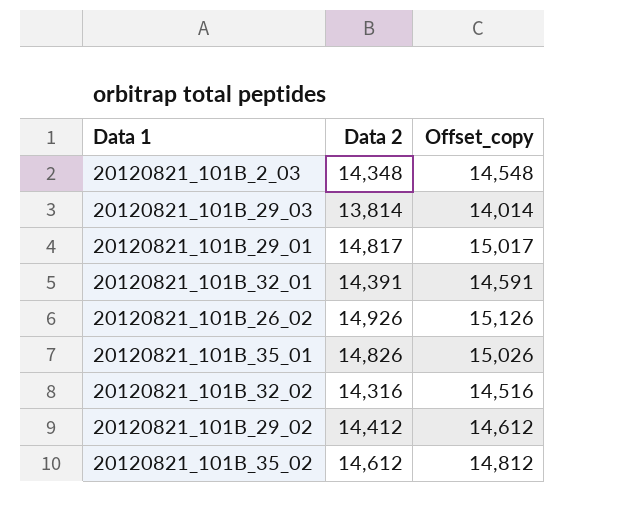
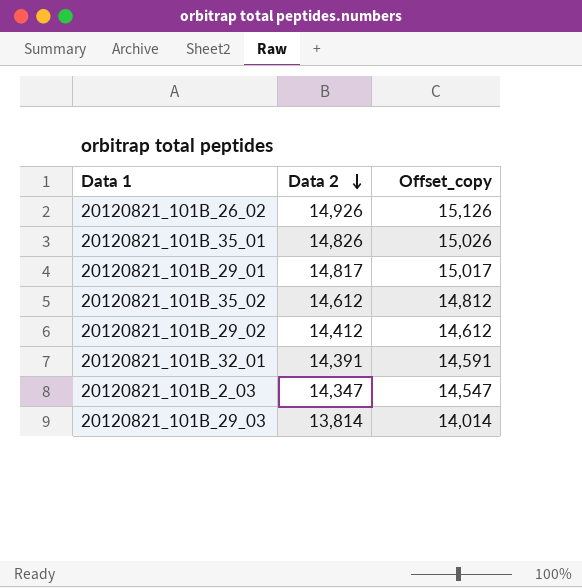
row order: none -> Data 2 descending
row 20120821_101B_32_02: 14,316 | 14,516 -> none
20120821_101B_2_03 | Data 2: 14,348 -> 14,347
20120821_101B_2_03 | Offset_copy: 14,548 -> 14,547

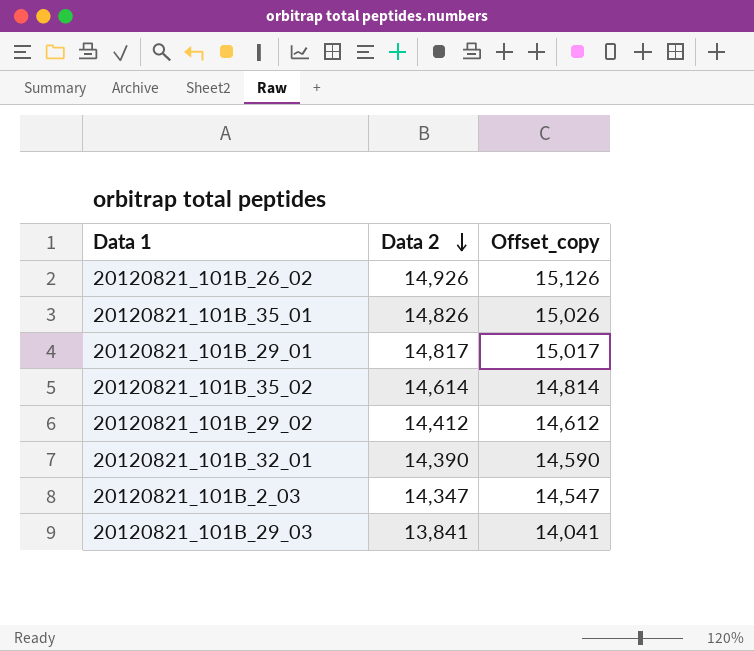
20120821_101B_35_02 | Data 2: 14,612 -> 14,614
20120821_101B_35_02 | Offset_copy: 14,812 -> 14,814
20120821_101B_32_01 | Data 2: 14,391 -> 14,390
20120821_101B_32_01 | Offset_copy: 14,591 -> 14,590
20120821_101B_29_03 | Data 2: 13,814 -> 13,841
20120821_101B_29_03 | Offset_copy: 14,014 -> 14,041

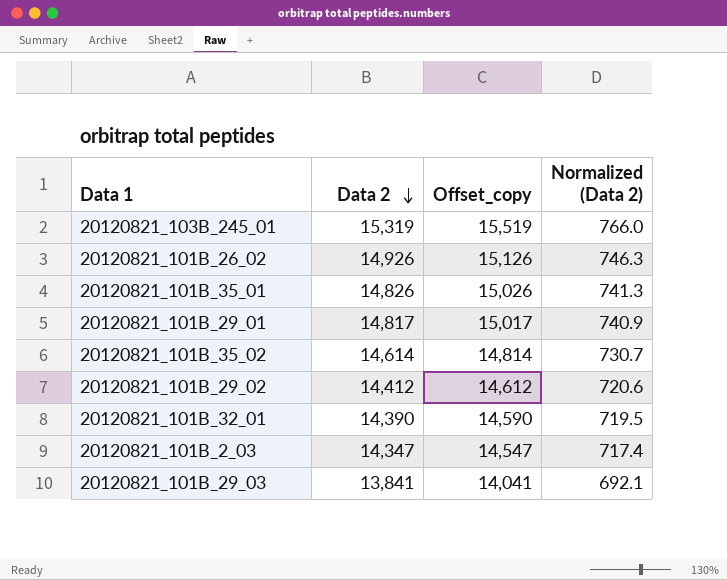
column Normalized (Data 2) | formula: none -> [Data 2] * 0.05
row 20120821_103B_245_01: none -> 15,319 | 15,519 | 766.0

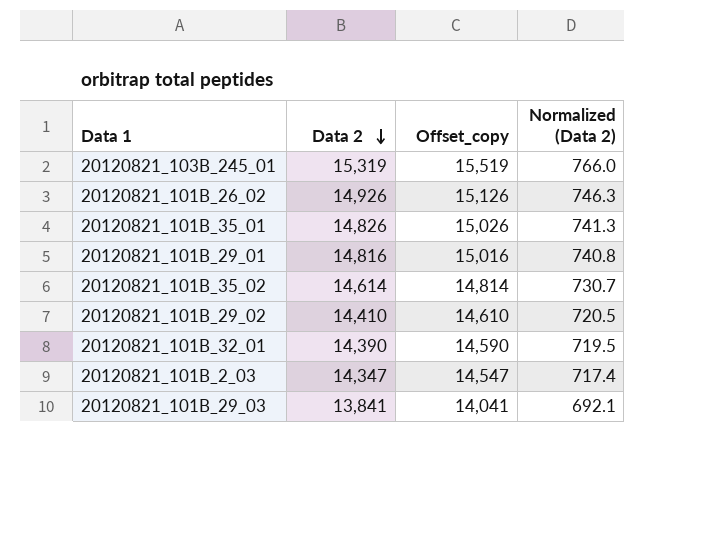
20120821_101B_29_01 | Data 2: 14,817 -> 14,816
20120821_101B_29_01 | Offset_copy: 15,017 -> 15,016
20120821_101B_29_01 | Normalized (Data 2): 740.9 -> 740.8
20120821_101B_29_02 | Data 2: 14,412 -> 14,410
20120821_101B_29_02 | Offset_copy: 14,612 -> 14,610
20120821_101B_29_02 | Normalized (Data 2): 720.6 -> 720.5

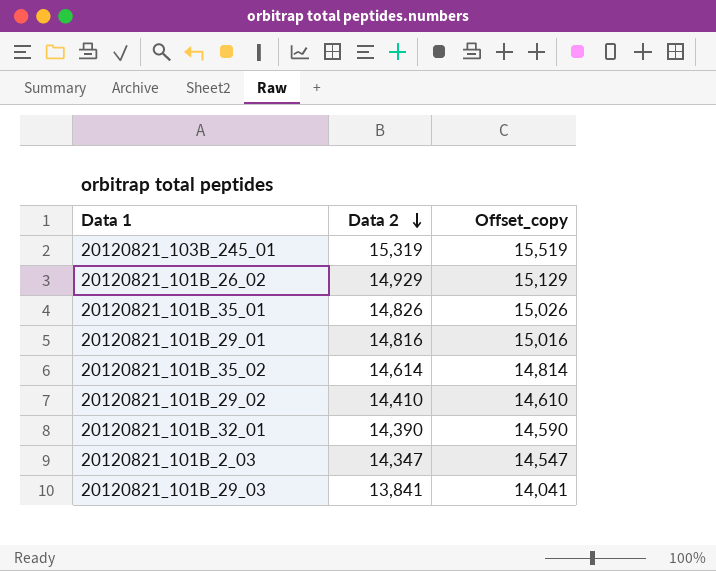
column Normalized (Data 2) | formula: [Data 2] * 0.05 -> none
20120821_101B_26_02 | Data 2: 14,926 -> 14,929
20120821_101B_26_02 | Offset_copy: 15,126 -> 15,129

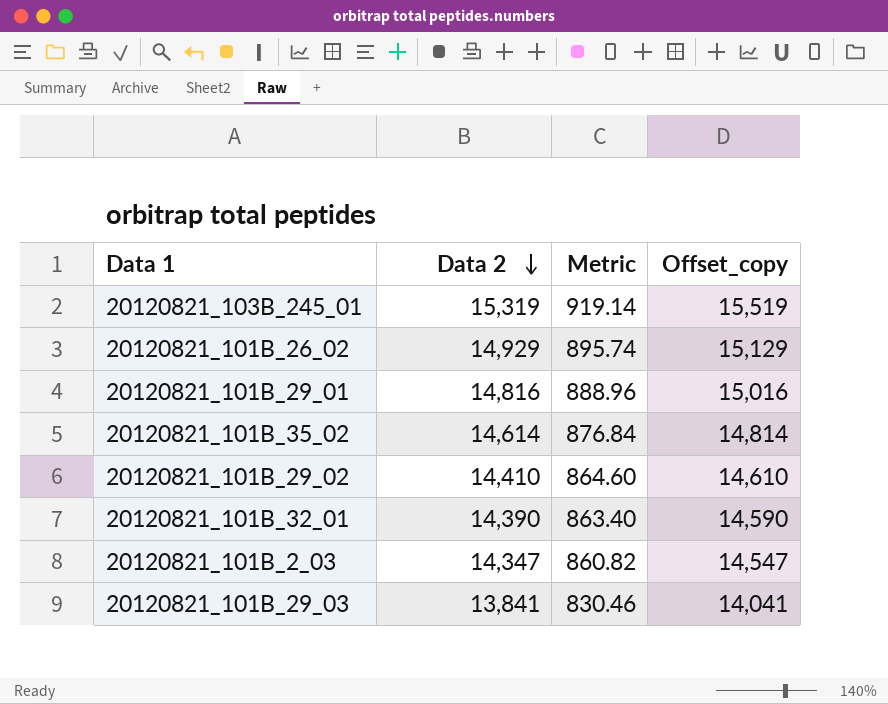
column Metric | formula: none -> [Data 2] * 0.06
row 20120821_101B_35_01: 14,826 | 15,026 -> none

